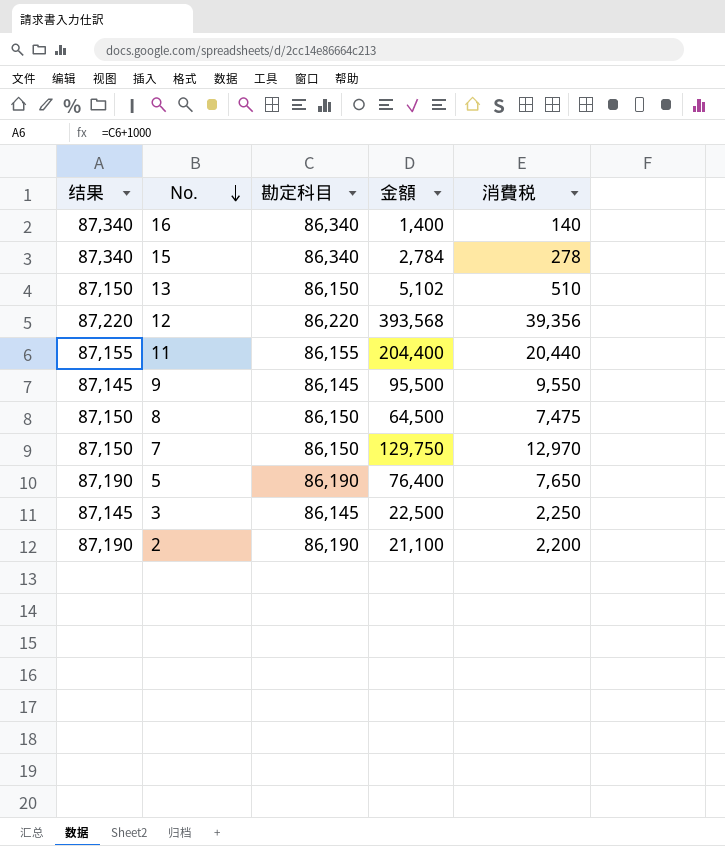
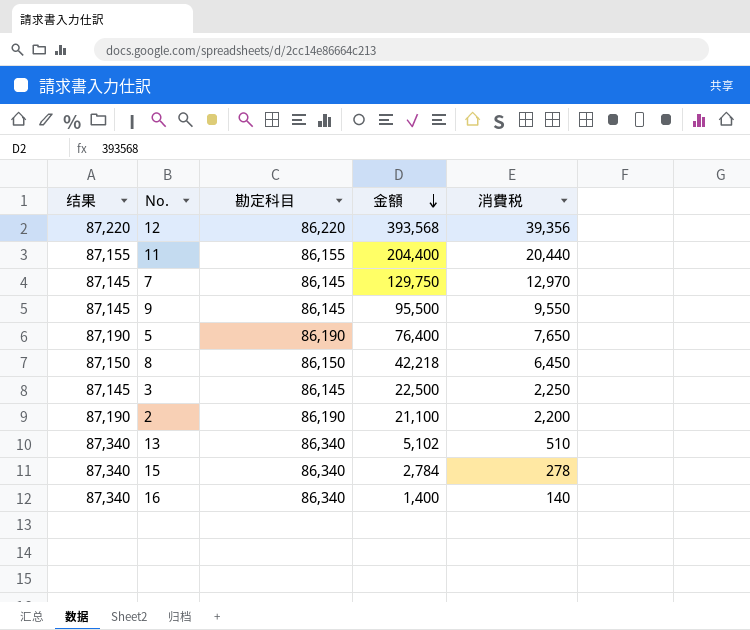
row order: No. descending -> 金額 descending
7 | 结果: 87,150 -> 87,145
7 | 勘定科目: 86,150 -> 86,145
8 | 金額: 64,500 -> 42,218
8 | 消費税: 7,475 -> 6,450
13 | 结果: 87,150 -> 87,340
13 | 勘定科目: 86,150 -> 86,340

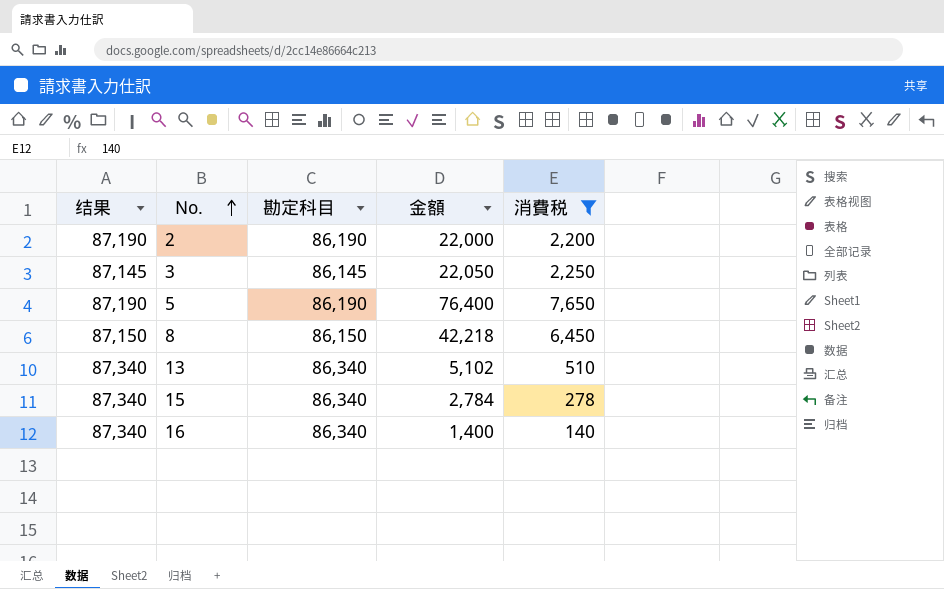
filter: none -> 消費税 <= 7,650
row order: 金額 descending -> No. ascending
2 | 金額: 21,100 -> 22,000
3 | 金額: 22,500 -> 22,050

